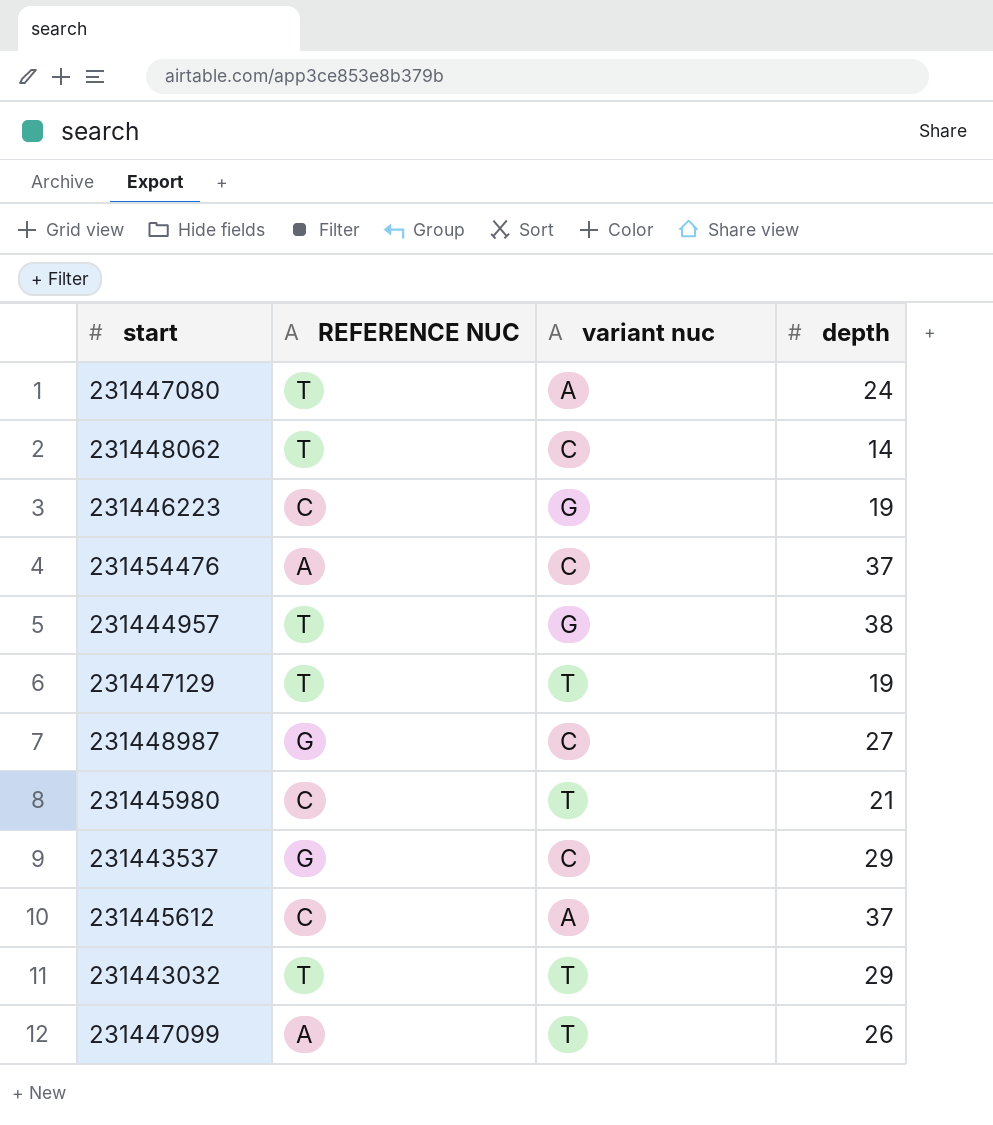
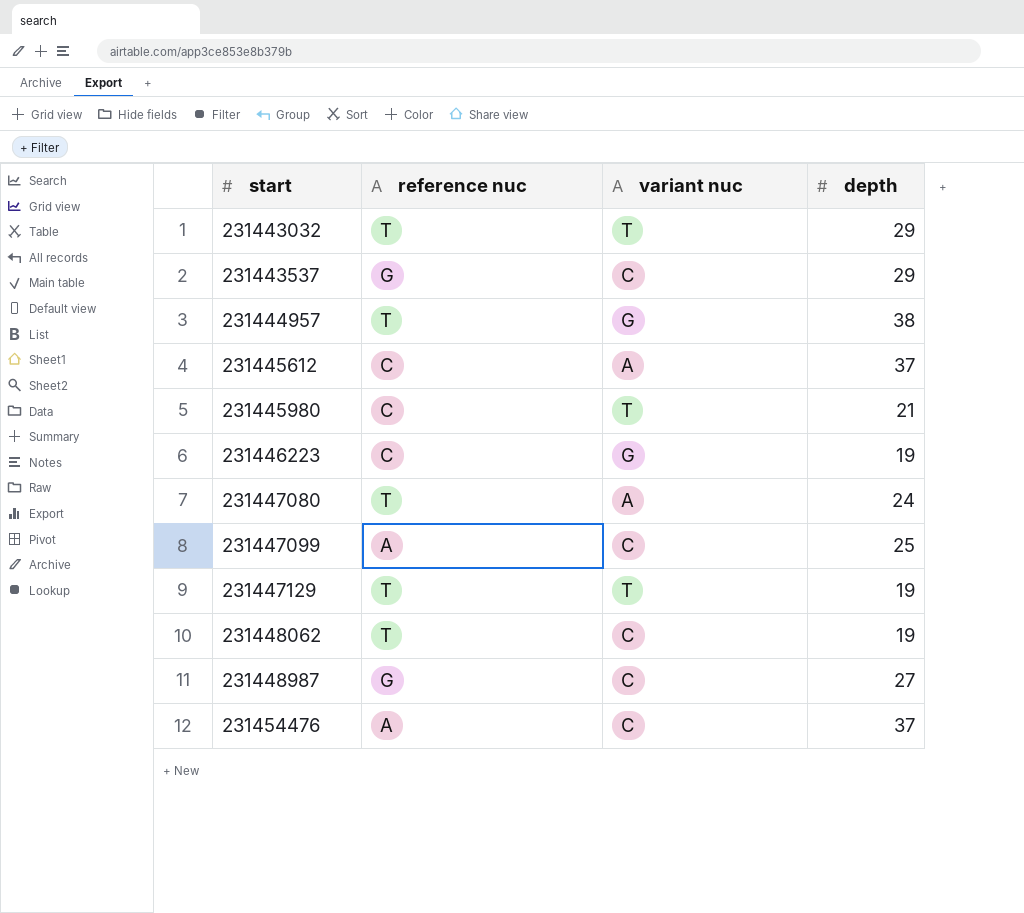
row order: none -> start ascending
column name: REFERENCE NUC -> reference nuc
231447099 | variant nuc: T -> C
231447099 | depth: 26 -> 25
231448062 | depth: 14 -> 19

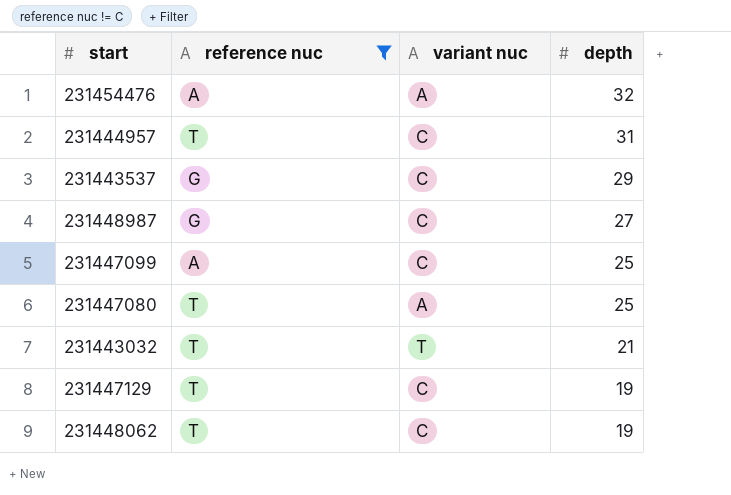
filter: none -> reference nuc != C
row order: start ascending -> depth descending
231454476 | variant nuc: C -> A
231454476 | depth: 37 -> 32
231444957 | variant nuc: G -> C
231444957 | depth: 38 -> 31
231447080 | depth: 24 -> 25
231443032 | depth: 29 -> 21
231447129 | variant nuc: T -> C

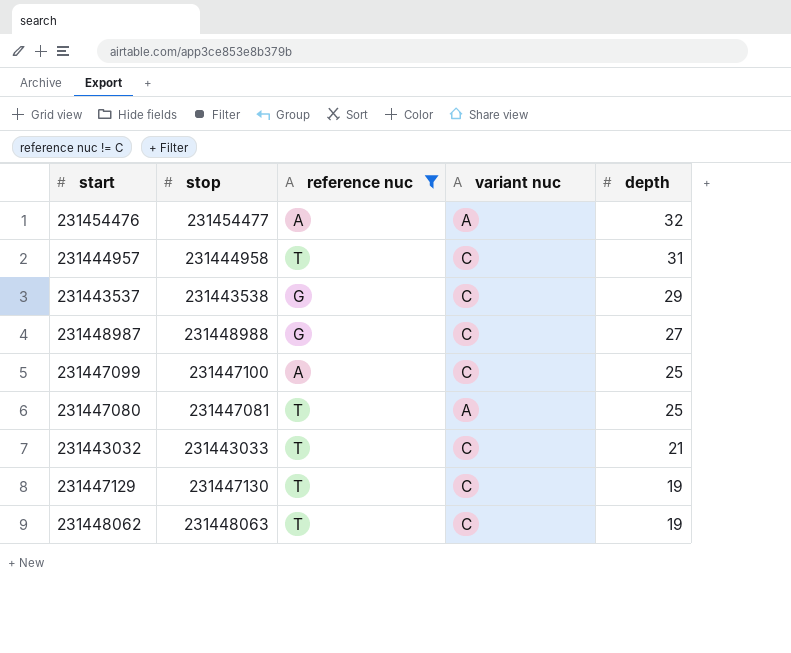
column stop | position: none -> 2
231443032 | variant nuc: T -> C

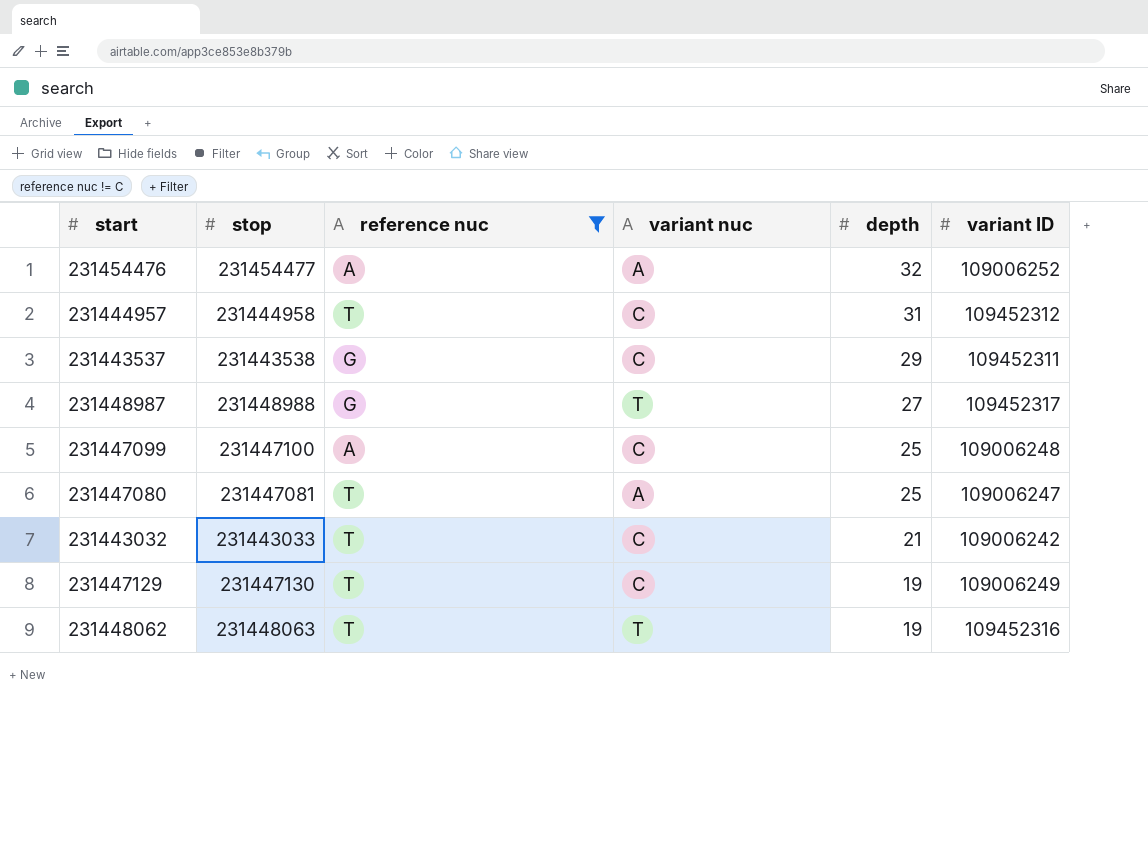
column variant ID | position: none -> 6
231448987 | variant nuc: C -> T
231448062 | variant nuc: C -> T

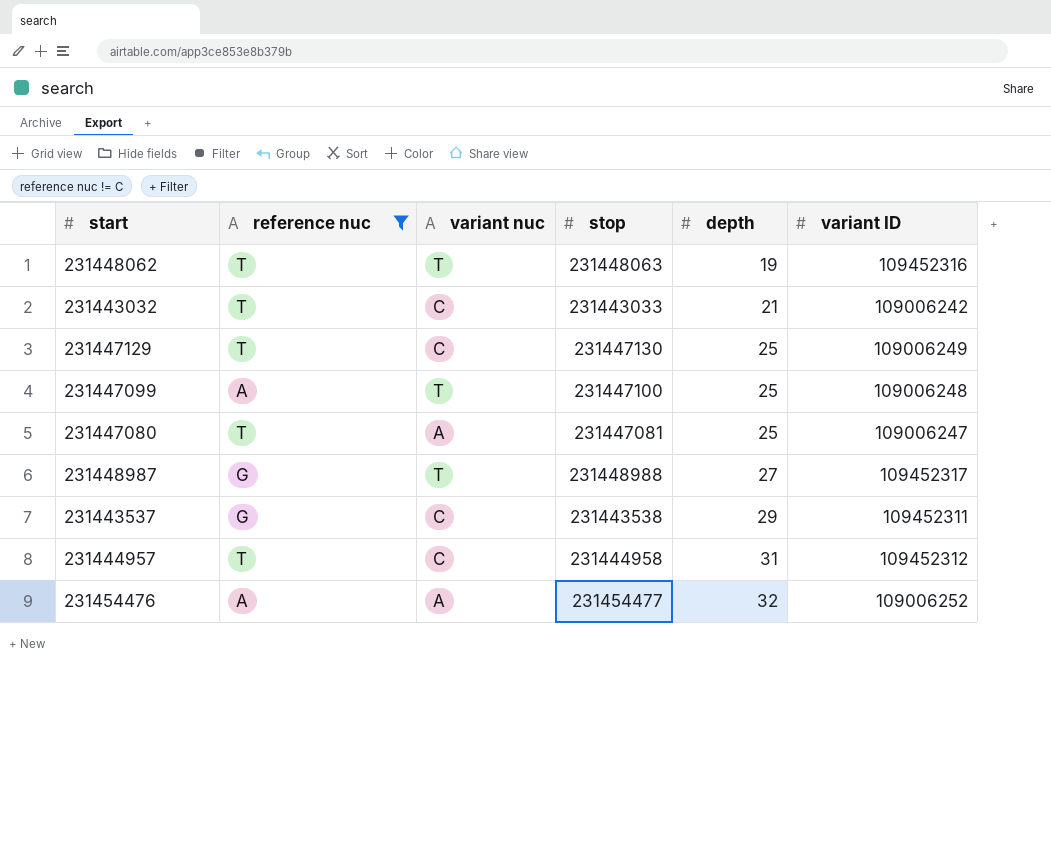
row order: depth descending -> depth ascending
column stop | position: 2 -> 4
231447129 | depth: 19 -> 25
231447099 | variant nuc: C -> T

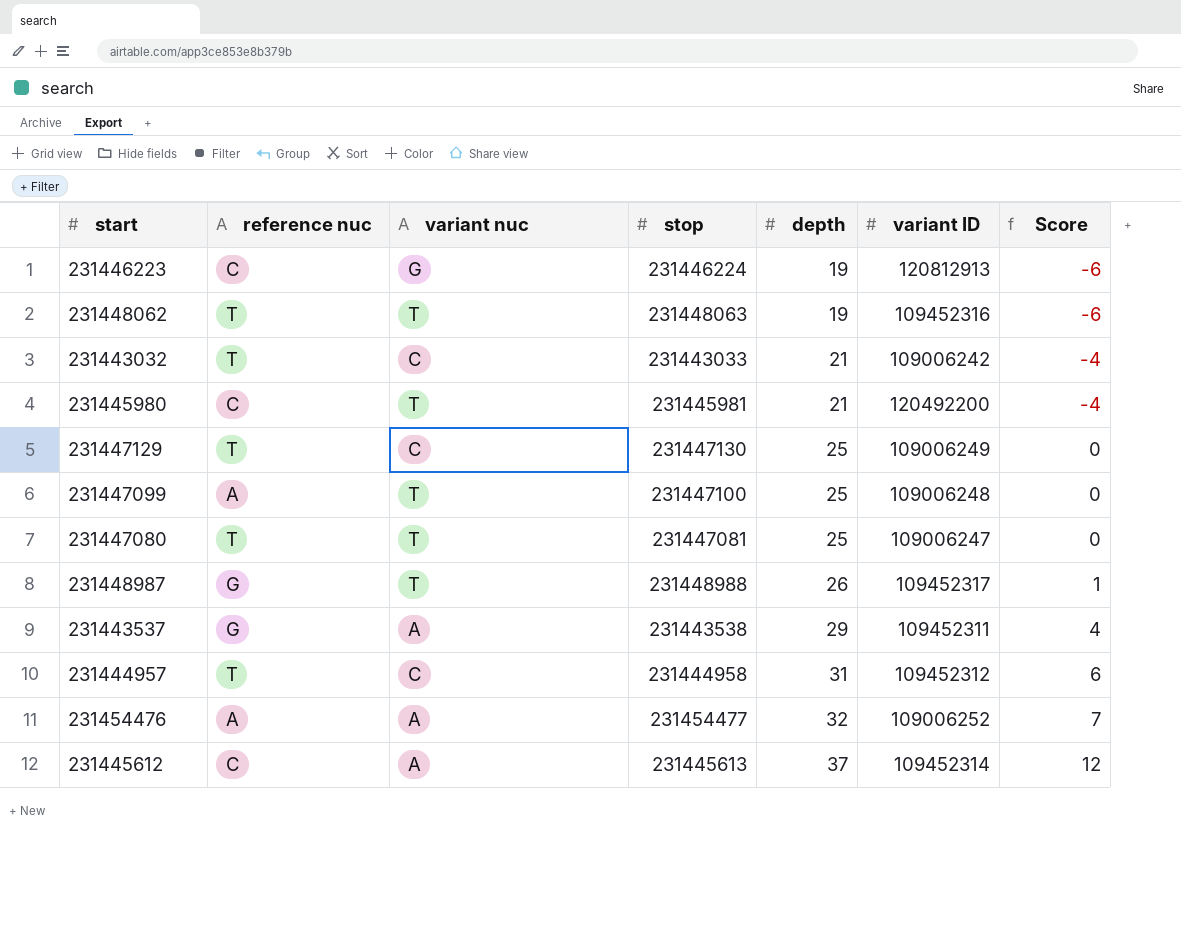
filter: reference nuc != C -> none
column Score | formula: none -> [depth] - 25
231447080 | variant nuc: A -> T
231448987 | depth: 27 -> 26
231443537 | variant nuc: C -> A

